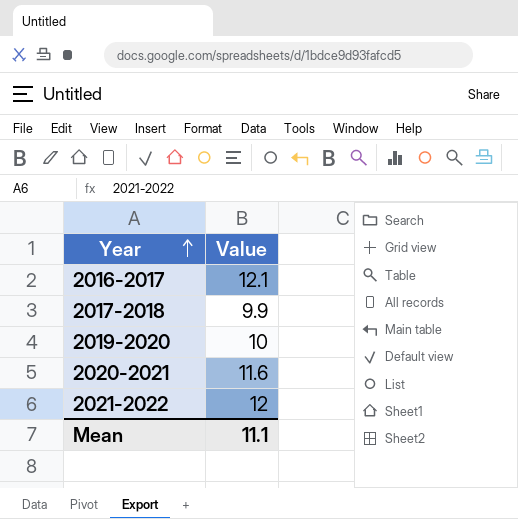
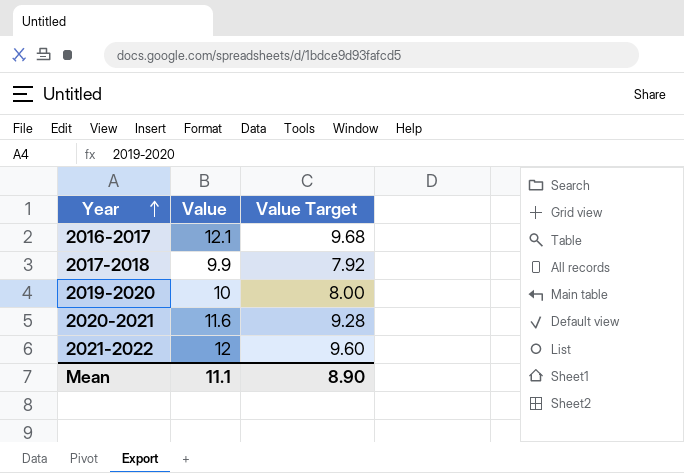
column Value Target | formula: none -> [Value] * 0.8

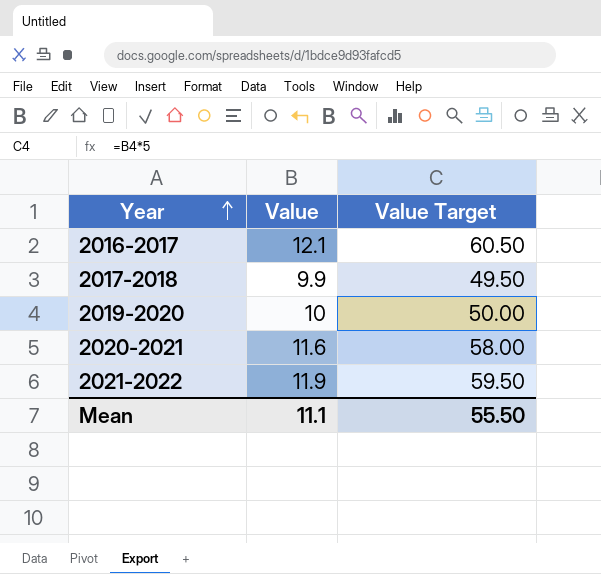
column Value Target | formula: [Value] * 0.8 -> [Value] * 5
2021-2022 | Value: 12 -> 11.9
Mean | Value Target: 8.90 -> 55.50

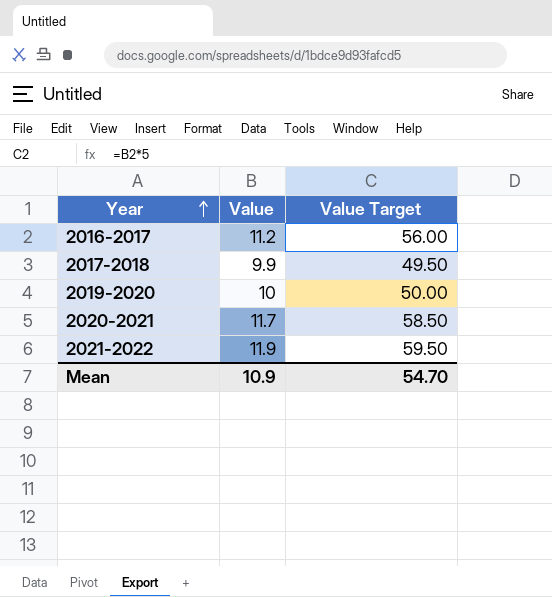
2016-2017 | Value: 12.1 -> 11.2
2016-2017 | Value Target: 60.50 -> 56.00
2020-2021 | Value: 11.6 -> 11.7
2020-2021 | Value Target: 58.00 -> 58.50
Mean | Value: 11.1 -> 10.9
Mean | Value Target: 55.50 -> 54.70

